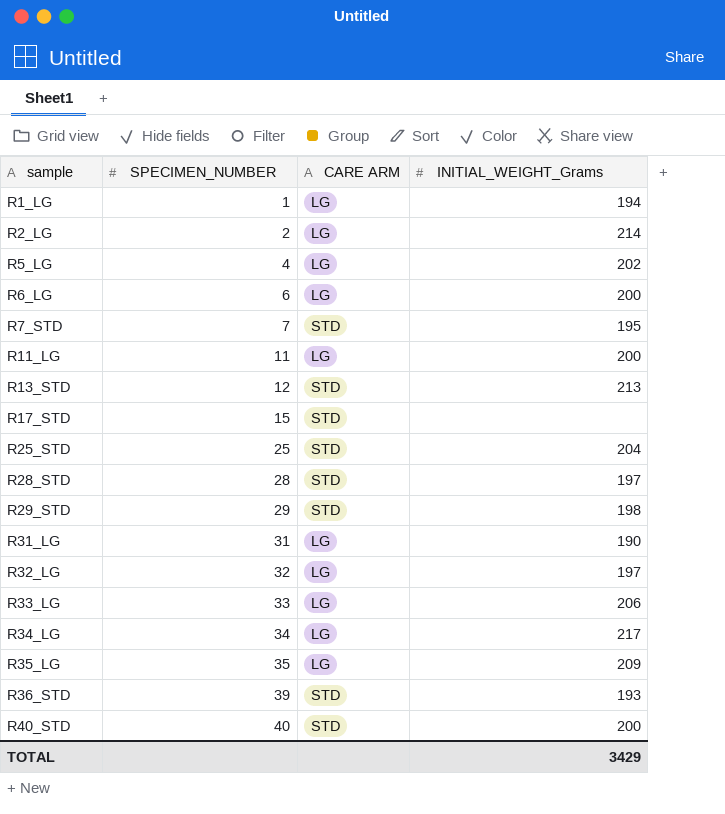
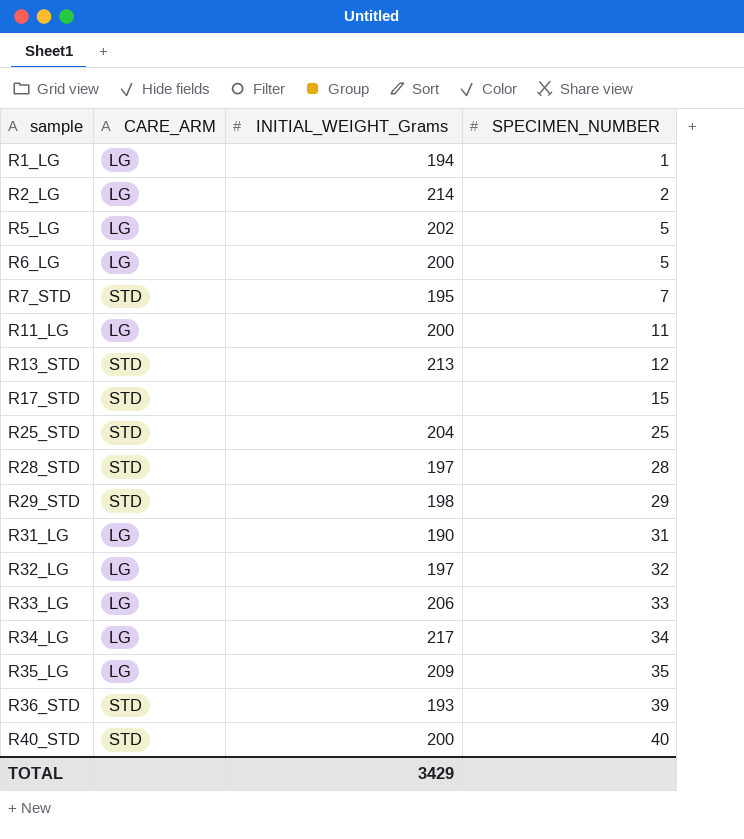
column name: CARE ARM -> CARE_ARM
column SPECIMEN_NUMBER | position: 2 -> 4
R5_LG | SPECIMEN_NUMBER: 4 -> 5
R6_LG | SPECIMEN_NUMBER: 6 -> 5

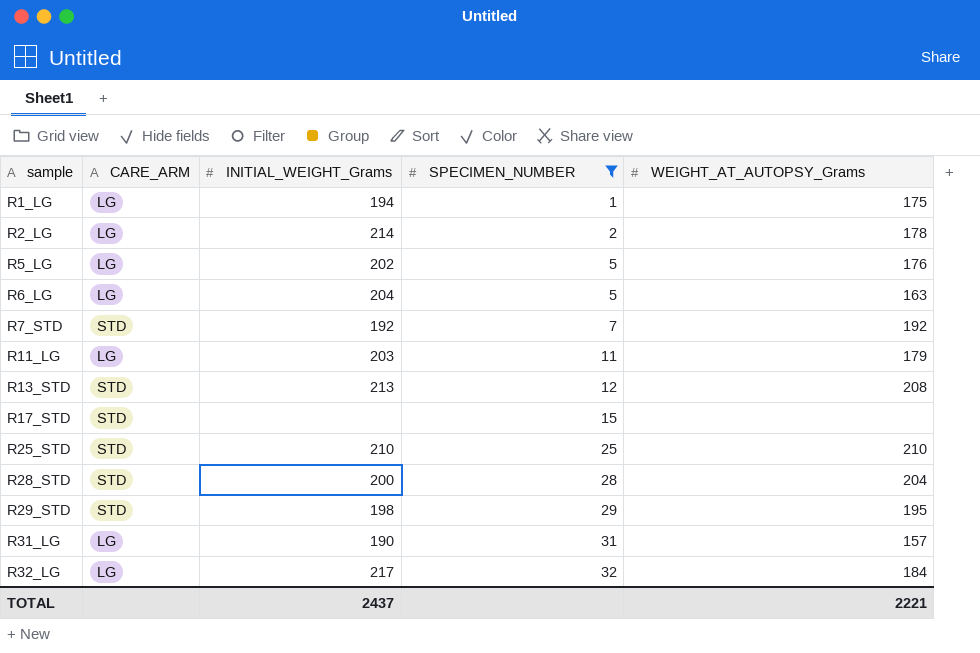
filter: none -> SPECIMEN_NUMBER <= 32
column WEIGHT_AT_AUTOPSY_Grams | position: none -> 5
R6_LG | INITIAL_WEIGHT_Grams: 200 -> 204
R7_STD | INITIAL_WEIGHT_Grams: 195 -> 192
R11_LG | INITIAL_WEIGHT_Grams: 200 -> 203
R25_STD | INITIAL_WEIGHT_Grams: 204 -> 210
R28_STD | INITIAL_WEIGHT_Grams: 197 -> 200
R32_LG | INITIAL_WEIGHT_Grams: 197 -> 217
TOTAL | INITIAL_WEIGHT_Grams: 3429 -> 2437

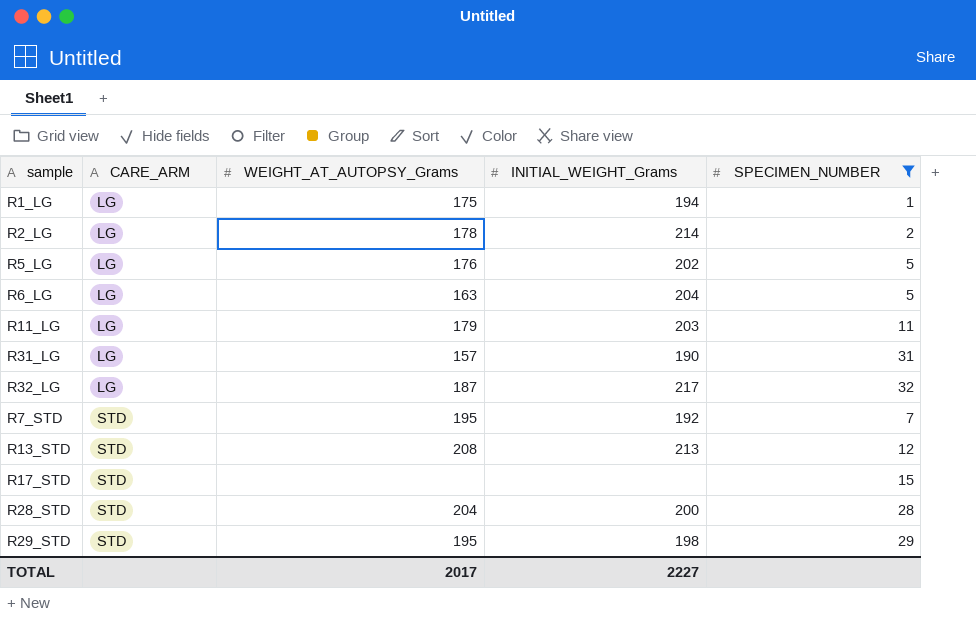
row order: sample ascending -> CARE_ARM ascending
column WEIGHT_AT_AUTOPSY_Grams | position: 5 -> 3
row R25_STD: STD | 210 | 25 | 210 -> none
R32_LG | WEIGHT_AT_AUTOPSY_Grams: 184 -> 187
R7_STD | WEIGHT_AT_AUTOPSY_Grams: 192 -> 195
TOTAL | WEIGHT_AT_AUTOPSY_Grams: 2221 -> 2017
TOTAL | INITIAL_WEIGHT_Grams: 2437 -> 2227

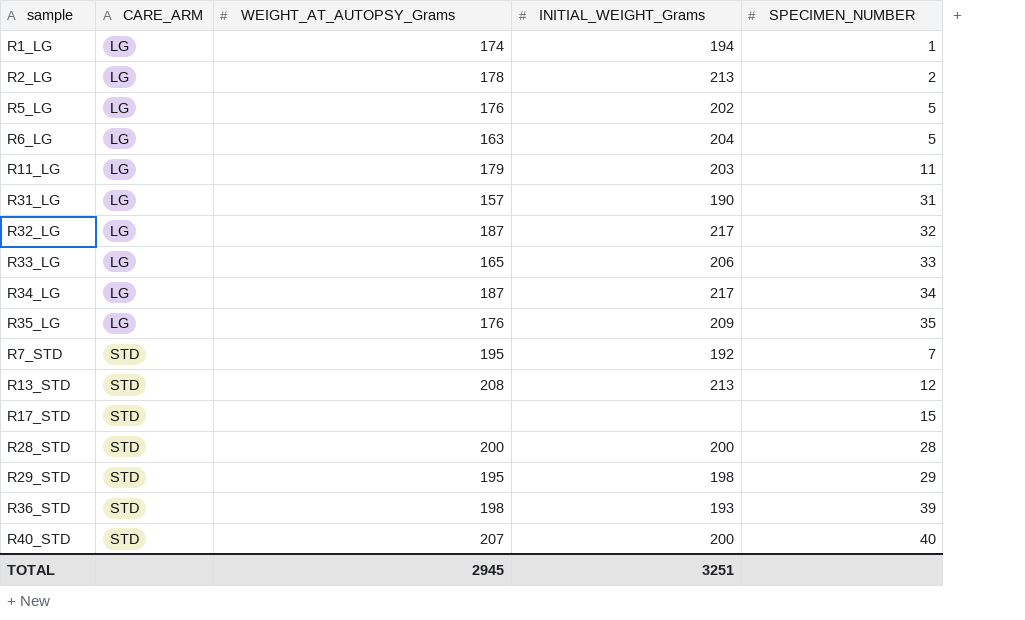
filter: SPECIMEN_NUMBER <= 32 -> none
R1_LG | WEIGHT_AT_AUTOPSY_Grams: 175 -> 174
R2_LG | INITIAL_WEIGHT_Grams: 214 -> 213
R28_STD | WEIGHT_AT_AUTOPSY_Grams: 204 -> 200
TOTAL | WEIGHT_AT_AUTOPSY_Grams: 2017 -> 2945
TOTAL | INITIAL_WEIGHT_Grams: 2227 -> 3251

